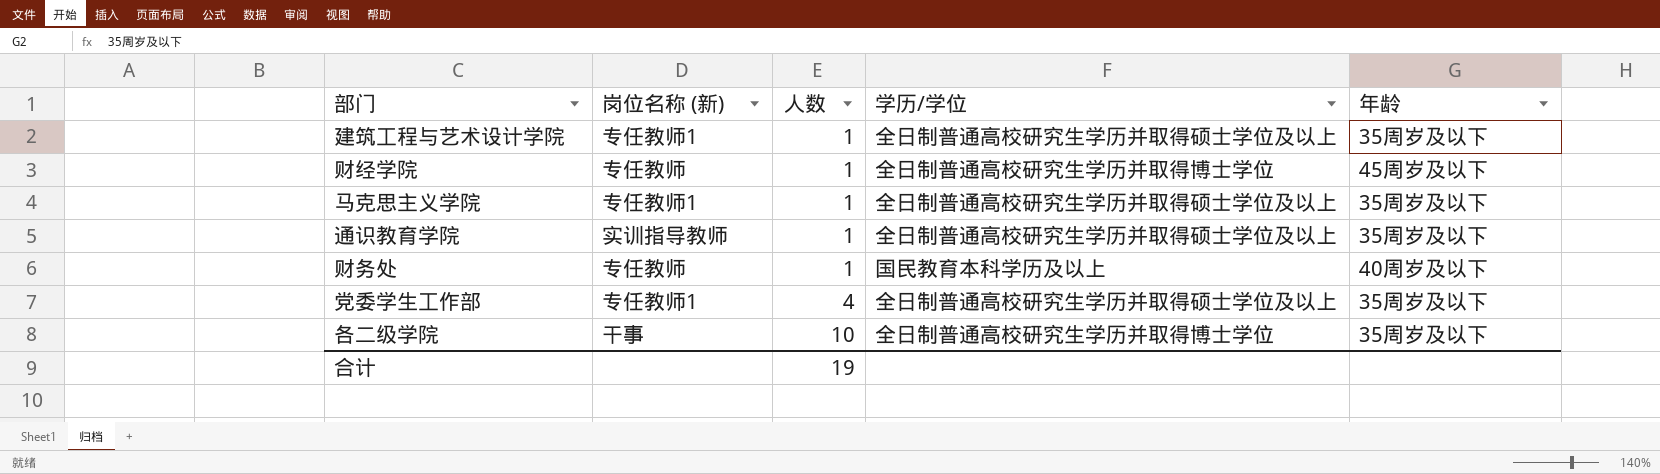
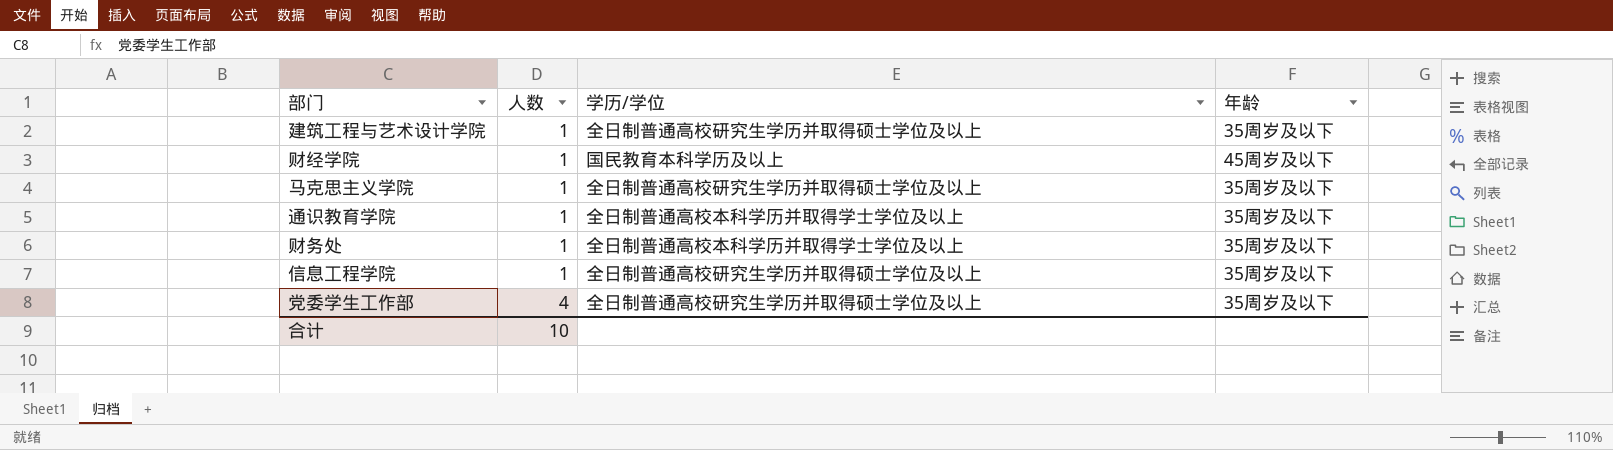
column 岗位名称 (新) | position: 2 -> none
row 各二级学院: 干事 | 10 | 全日制普通高校研究生学历并取得博士学位 | 35周岁及以下 -> none
财经学院 | 学历/学位: 全日制普通高校研究生学历并取得博士学位 -> 国民教育本科学历及以上
通识教育学院 | 学历/学位: 全日制普通高校研究生学历并取得硕士学位及以上 -> 全日制普通高校本科学历并取得学士学位及以上
财务处 | 学历/学位: 国民教育本科学历及以上 -> 全日制普通高校本科学历并取得学士学位及以上
财务处 | 年龄: 40周岁及以下 -> 35周岁及以下
row 信息工程学院: none -> 1 | 全日制普通高校研究生学历并取得硕士学位及以上 | 35周岁及以下
合计 | 人数: 19 -> 10

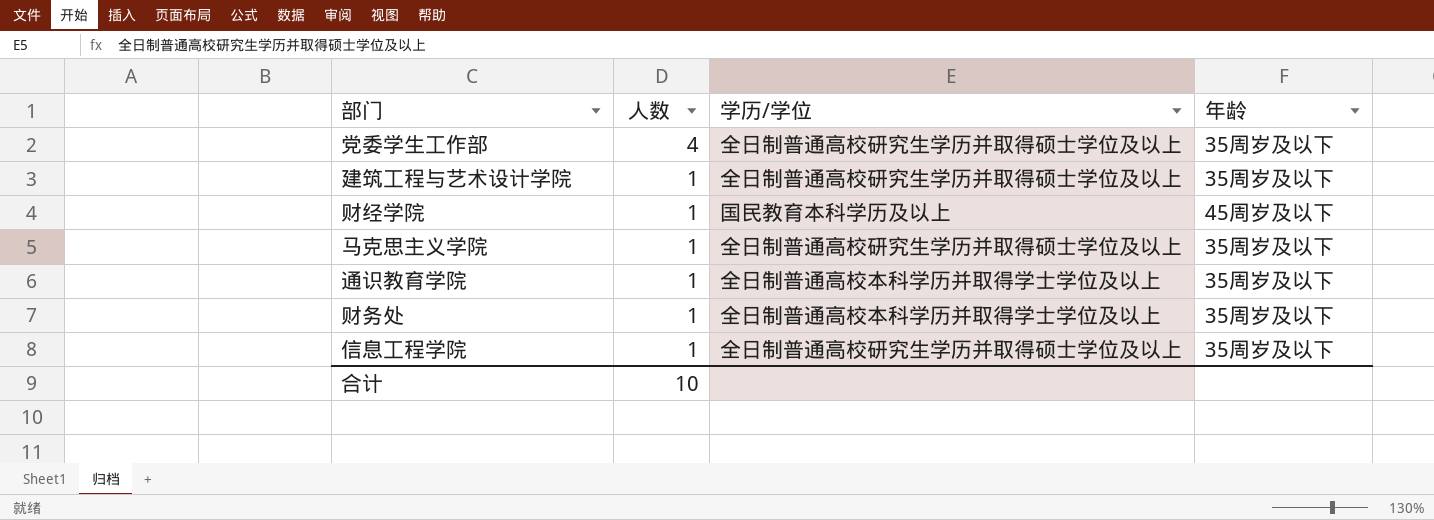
row order: 人数 ascending -> 人数 descending

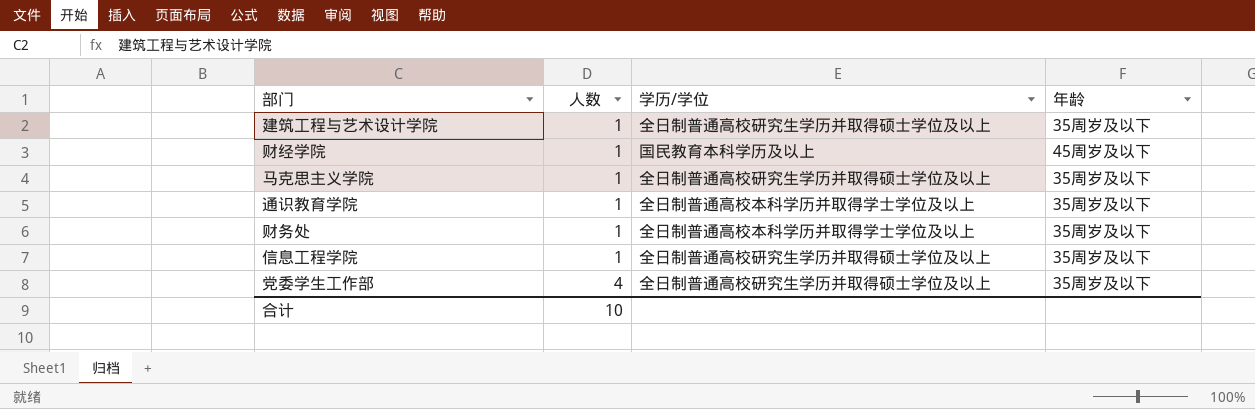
row order: 人数 descending -> 人数 ascending

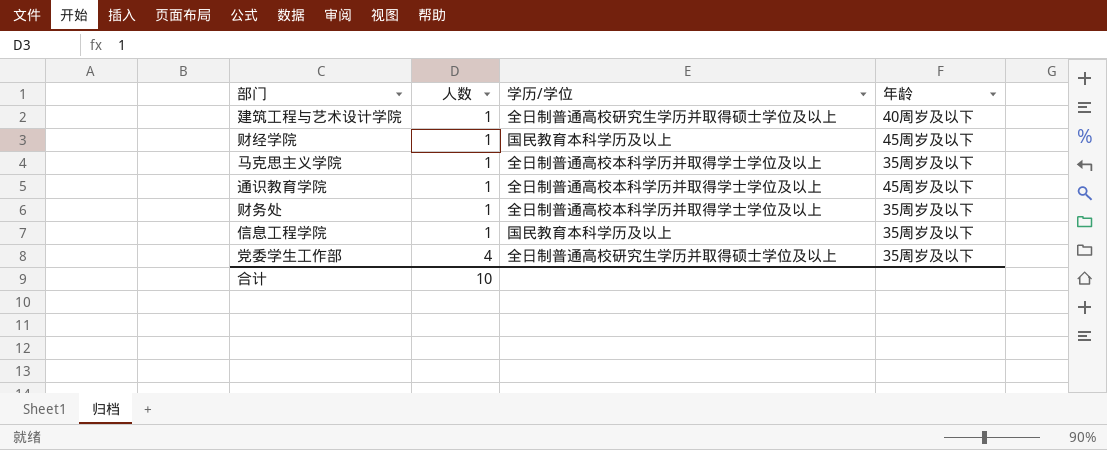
建筑工程与艺术设计学院 | 年龄: 35周岁及以下 -> 40周岁及以下
马克思主义学院 | 学历/学位: 全日制普通高校研究生学历并取得硕士学位及以上 -> 全日制普通高校本科学历并取得学士学位及以上
通识教育学院 | 年龄: 35周岁及以下 -> 45周岁及以下
信息工程学院 | 学历/学位: 全日制普通高校研究生学历并取得硕士学位及以上 -> 国民教育本科学历及以上

